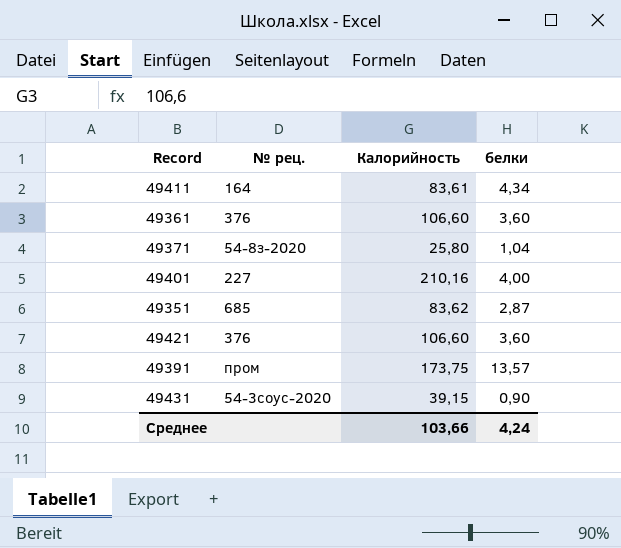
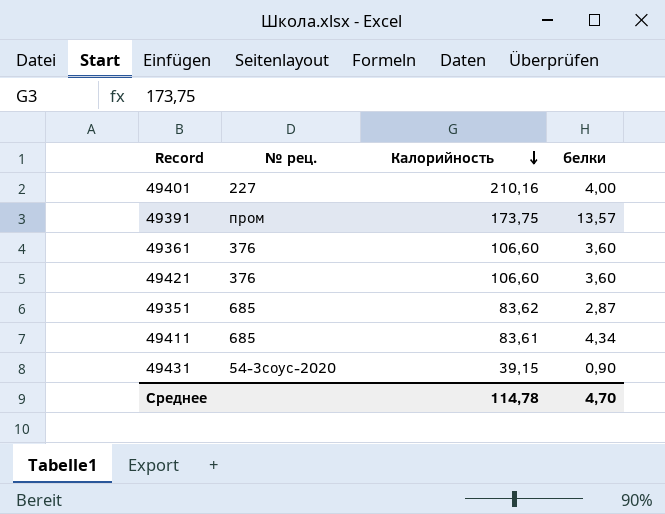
row order: none -> Калорийность descending
row 49371: 54-8з-2020 | 25,80 | 1,04 -> none
49411 | № рец.: 164 -> 685
Среднее | Калорийность: 103,66 -> 114,78
Среднее | белки: 4,24 -> 4,70

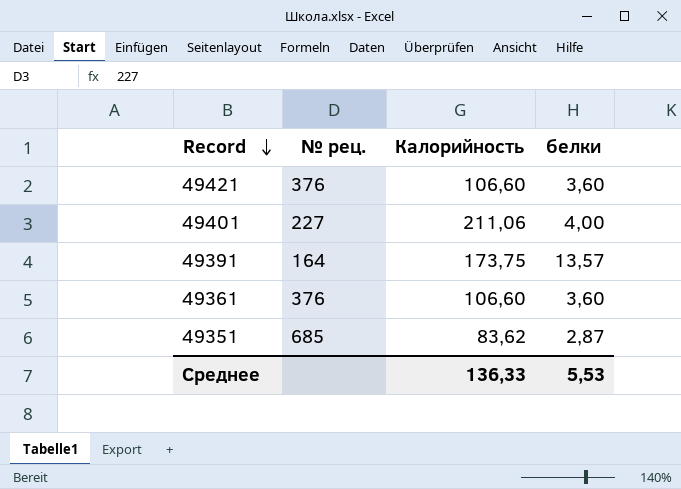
row order: Калорийность descending -> Record descending
row 49411: 685 | 83,61 | 4,34 -> none
row 49431: 54-3соус-2020 | 39,15 | 0,90 -> none
49401 | Калорийность: 210,16 -> 211,06
49391 | № рец.: пром -> 164
Среднее | Калорийность: 114,78 -> 136,33
Среднее | белки: 4,70 -> 5,53

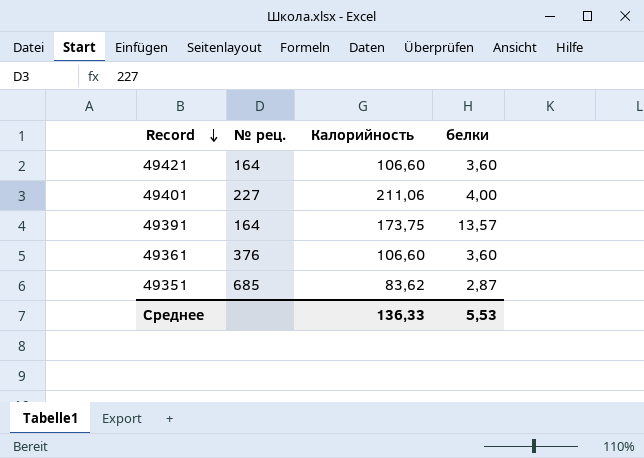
49421 | № рец.: 376 -> 164

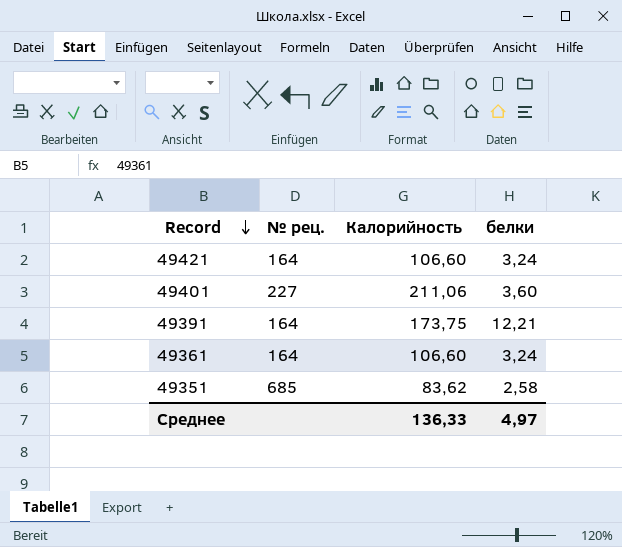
49421 | белки: 3,60 -> 3,24
49401 | белки: 4,00 -> 3,60
49391 | белки: 13,57 -> 12,21
49361 | № рец.: 376 -> 164
49361 | белки: 3,60 -> 3,24
49351 | белки: 2,87 -> 2,58
Среднее | белки: 5,53 -> 4,97

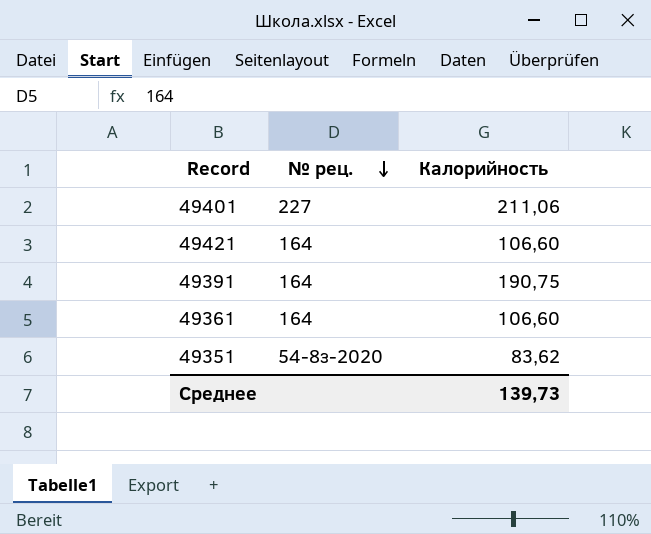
row order: Record descending -> № рец. descending
column белки | position: 4 -> none
49391 | Калорийность: 173,75 -> 190,75
49351 | № рец.: 685 -> 54-8з-2020
Среднее | Калорийность: 136,33 -> 139,73

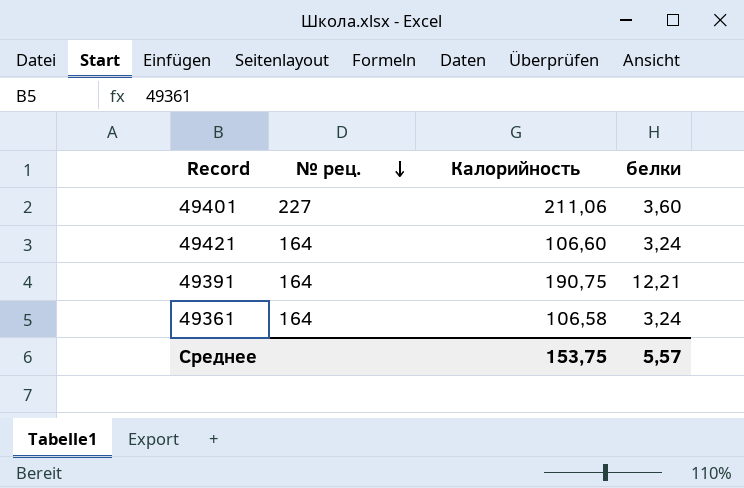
column белки | position: none -> 4
row 49351: 54-8з-2020 | 83,62 -> none
49361 | Калорийность: 106,60 -> 106,58
Среднее | Калорийность: 139,73 -> 153,75

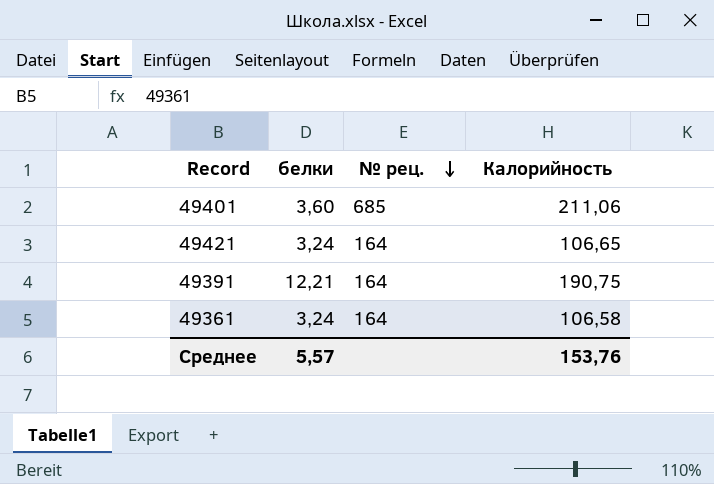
column белки | position: 4 -> 2
49401 | № рец.: 227 -> 685
49421 | Калорийность: 106,60 -> 106,65
Среднее | Калорийность: 153,75 -> 153,76

